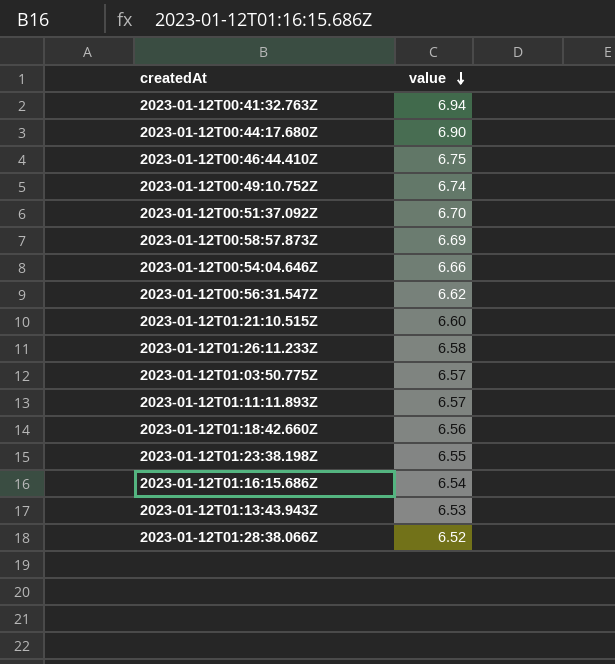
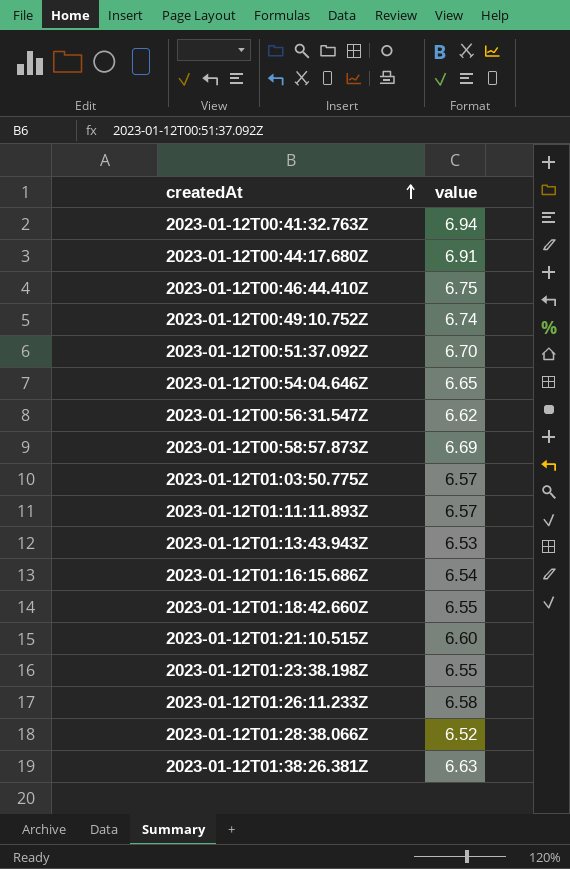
row order: value descending -> createdAt ascending
2023-01-12T00:44:17.680Z | value: 6.90 -> 6.91
2023-01-12T00:54:04.646Z | value: 6.66 -> 6.65
2023-01-12T01:18:42.660Z | value: 6.56 -> 6.55
row 2023-01-12T01:38:26.381Z: none -> 6.63

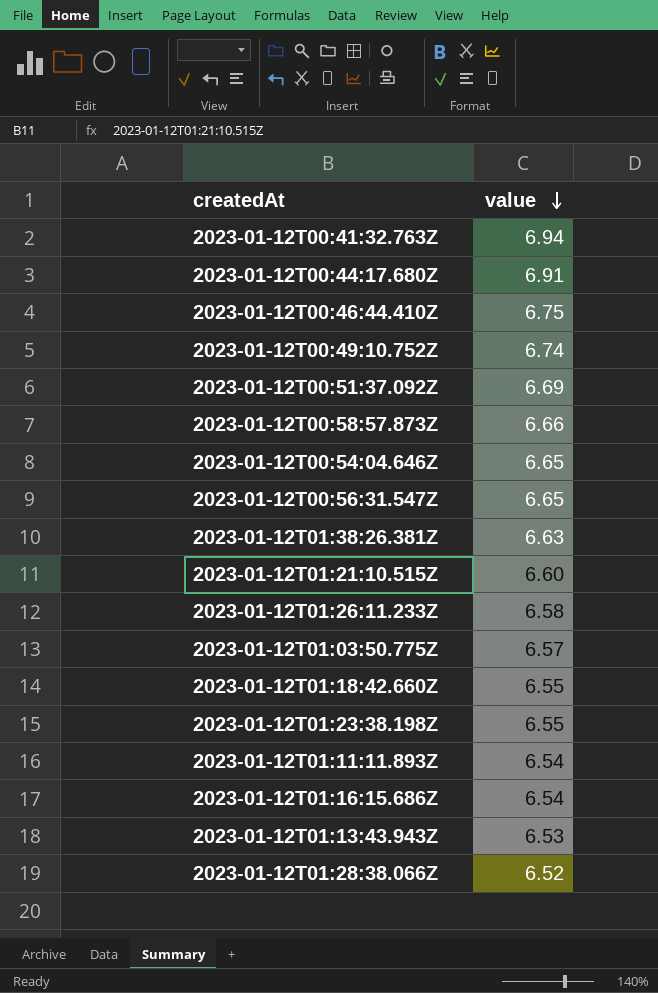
row order: createdAt ascending -> value descending
2023-01-12T00:51:37.092Z | value: 6.70 -> 6.69
2023-01-12T00:58:57.873Z | value: 6.69 -> 6.66
2023-01-12T00:56:31.547Z | value: 6.62 -> 6.65
2023-01-12T01:11:11.893Z | value: 6.57 -> 6.54

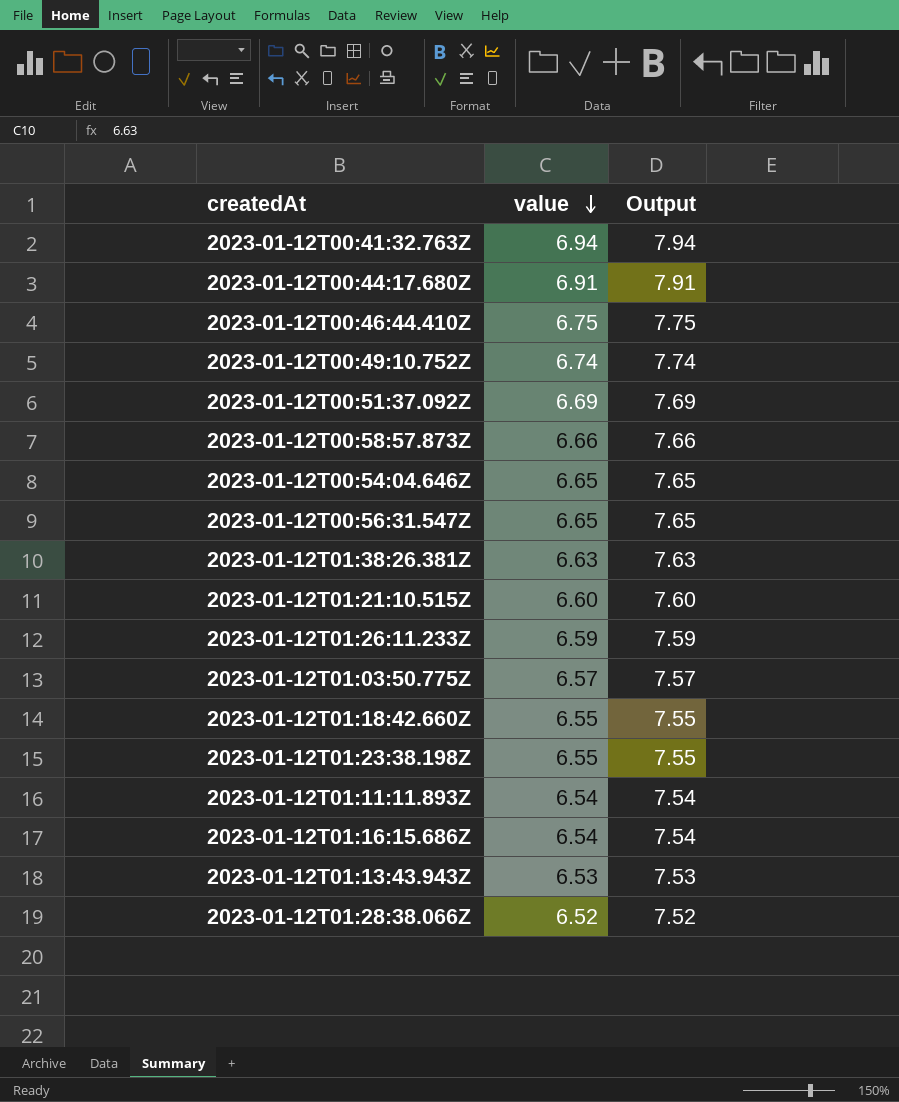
column Output | formula: none -> [value] + 1
2023-01-12T01:26:11.233Z | value: 6.58 -> 6.59

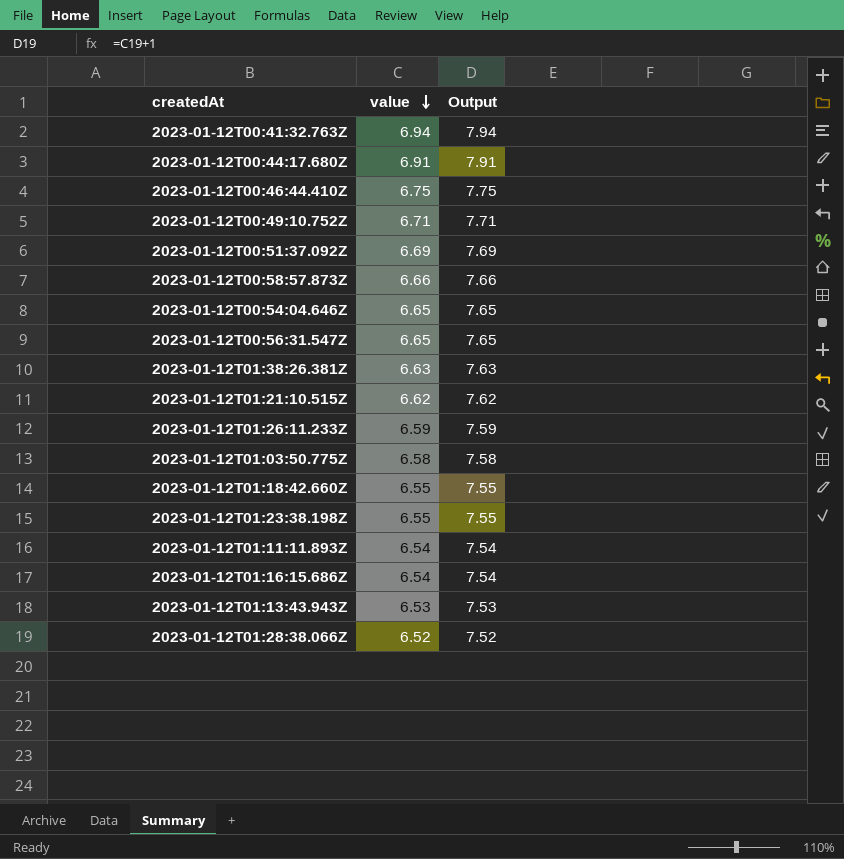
2023-01-12T00:49:10.752Z | value: 6.74 -> 6.71
2023-01-12T00:49:10.752Z | Output: 7.74 -> 7.71
2023-01-12T01:21:10.515Z | value: 6.60 -> 6.62
2023-01-12T01:21:10.515Z | Output: 7.60 -> 7.62
2023-01-12T01:03:50.775Z | value: 6.57 -> 6.58
2023-01-12T01:03:50.775Z | Output: 7.57 -> 7.58

